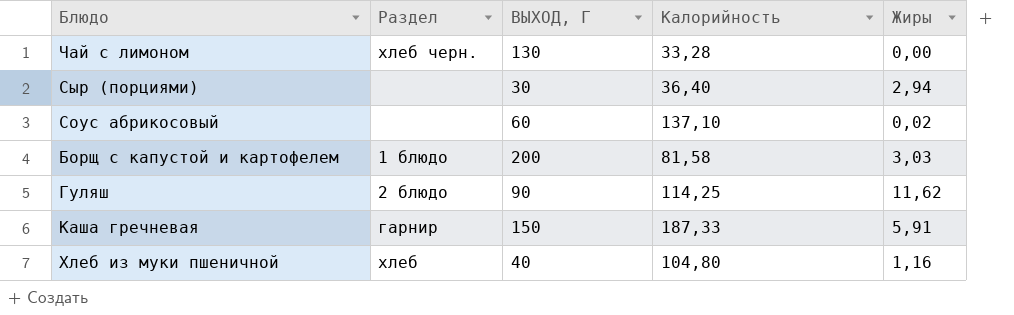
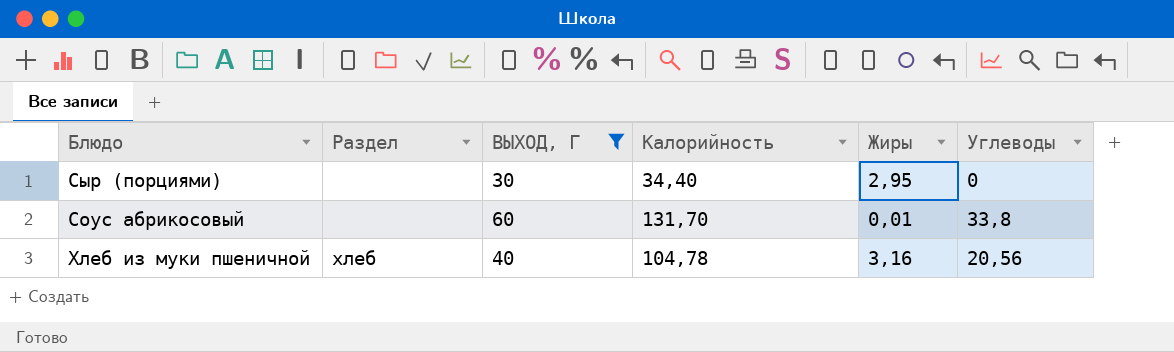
filter: none -> ВЫХОД, Г <= 60
column Углеводы | position: none -> 6
Сыр (порциями) | Калорийность: 36,40 -> 34,40
Сыр (порциями) | Жиры: 2,94 -> 2,95
Соус абрикосовый | Калорийность: 137,10 -> 131,70
Соус абрикосовый | Жиры: 0,02 -> 0,01
Хлеб из муки пшеничной | Калорийность: 104,80 -> 104,78
Хлеб из муки пшеничной | Жиры: 1,16 -> 3,16

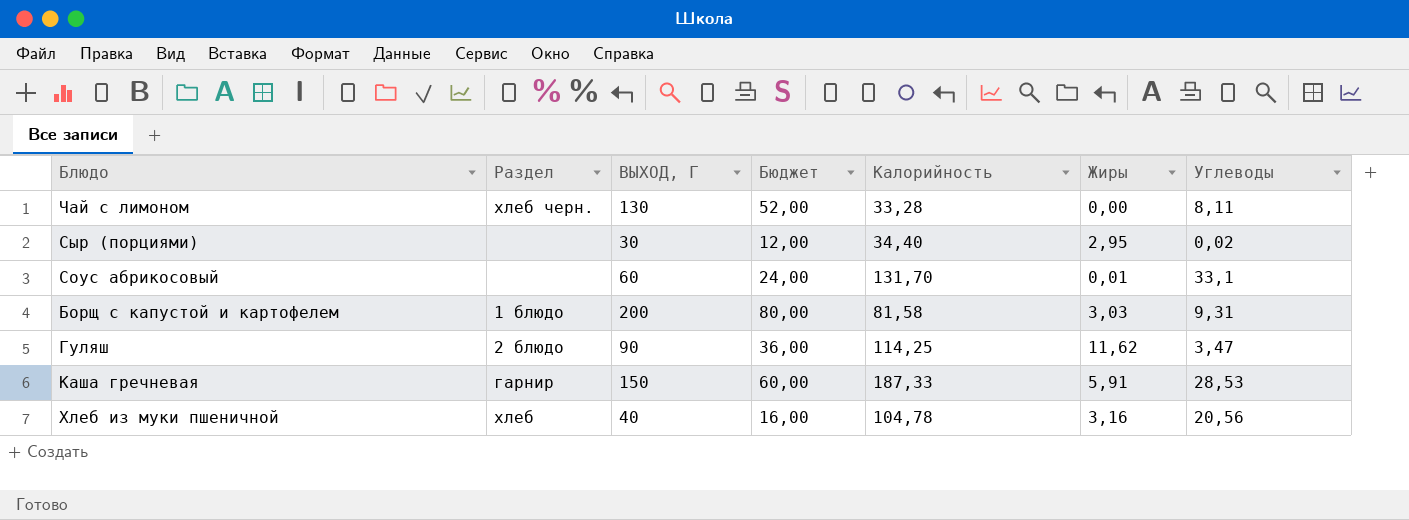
filter: ВЫХОД, Г <= 60 -> none
column Бюджет | formula: none -> [ВЫХОД, Г] * 0,4
Сыр (порциями) | Углеводы: 0 -> 0,02
Соус абрикосовый | Углеводы: 33,8 -> 33,1

